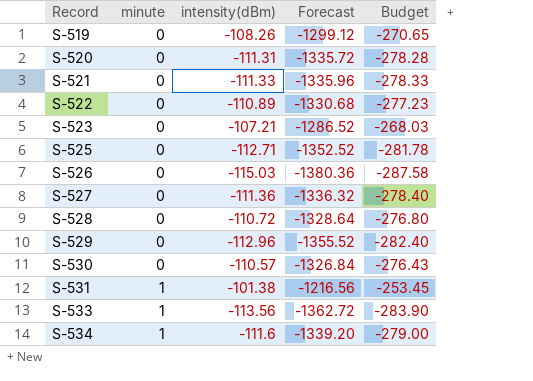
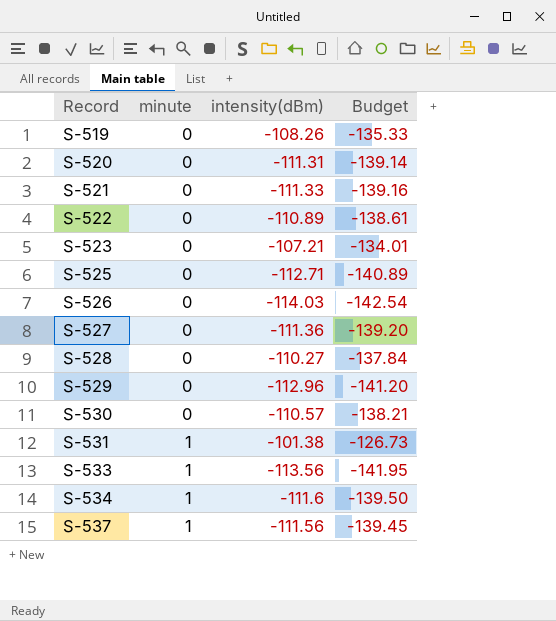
column Forecast | formula: [intensity(dBm)] * 12 -> none
column Budget | formula: [intensity(dBm)] * 2.5 -> [intensity(dBm)] * 1.25
S-526 | intensity(dBm): -115.03 -> -114.03
S-528 | intensity(dBm): -110.72 -> -110.27
row S-537: none -> 1 | -111.56 | -139.45

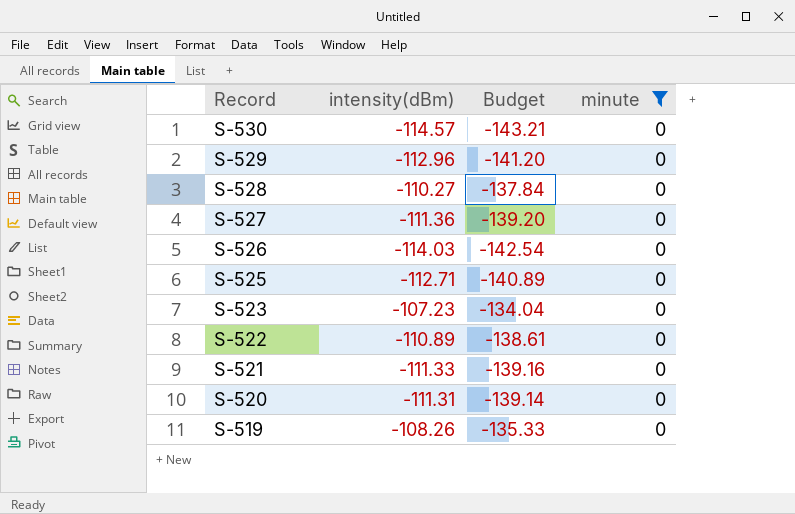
filter: none -> minute = 0
row order: Record ascending -> Record descending
column minute | position: 2 -> 4
S-530 | intensity(dBm): -110.57 -> -114.57
S-530 | Budget: -138.21 -> -143.21
S-523 | intensity(dBm): -107.21 -> -107.23
S-523 | Budget: -134.01 -> -134.04

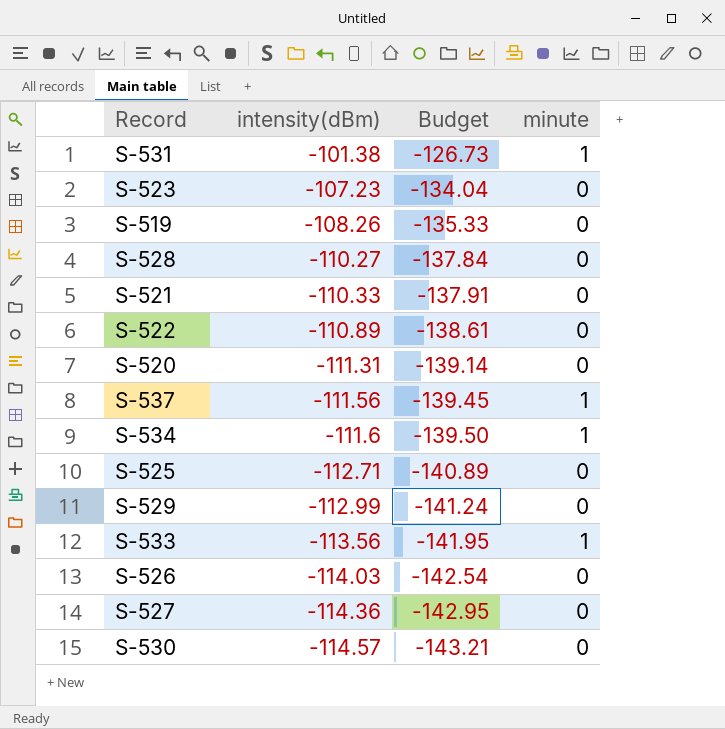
filter: minute = 0 -> none
row order: Record descending -> intensity(dBm) descending
S-521 | intensity(dBm): -111.33 -> -110.33
S-521 | Budget: -139.16 -> -137.91
S-529 | intensity(dBm): -112.96 -> -112.99
S-529 | Budget: -141.20 -> -141.24
S-527 | intensity(dBm): -111.36 -> -114.36
S-527 | Budget: -139.20 -> -142.95

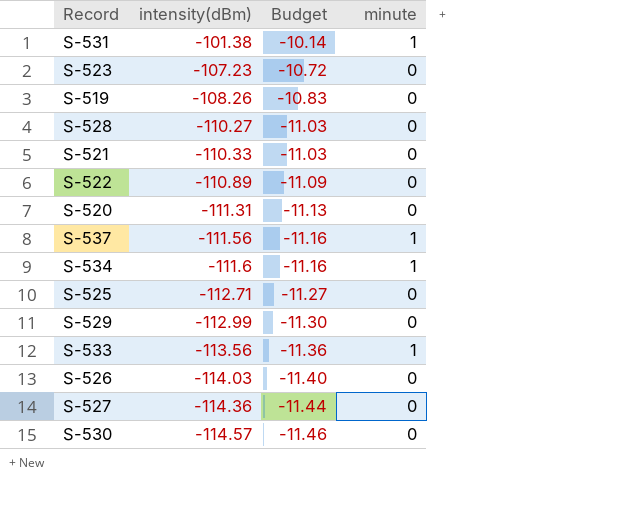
column Budget | formula: [intensity(dBm)] * 1.25 -> [intensity(dBm)] * 0.1

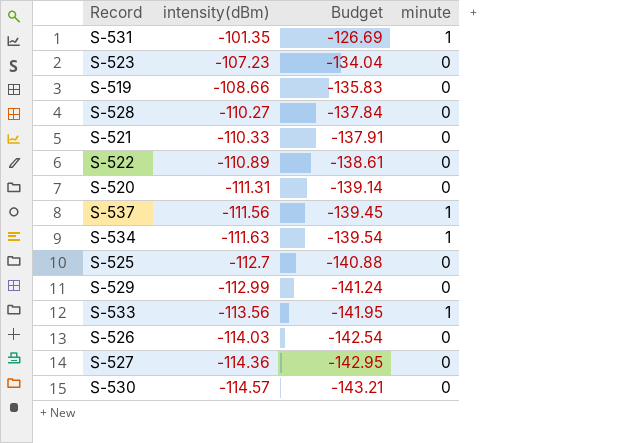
column Budget | formula: [intensity(dBm)] * 0.1 -> [intensity(dBm)] * 1.25
S-531 | intensity(dBm): -101.38 -> -101.35
S-519 | intensity(dBm): -108.26 -> -108.66
S-534 | intensity(dBm): -111.6 -> -111.63
S-525 | intensity(dBm): -112.71 -> -112.7

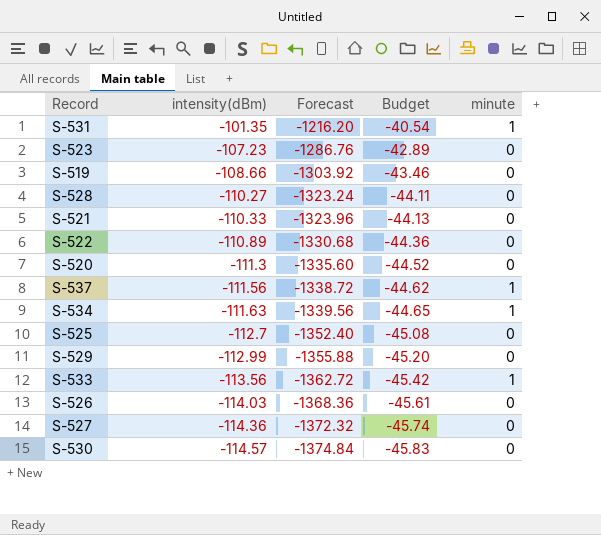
column Forecast | formula: none -> [intensity(dBm)] * 12
column Budget | formula: [intensity(dBm)] * 1.25 -> [intensity(dBm)] * 0.4
S-520 | intensity(dBm): -111.31 -> -111.3

